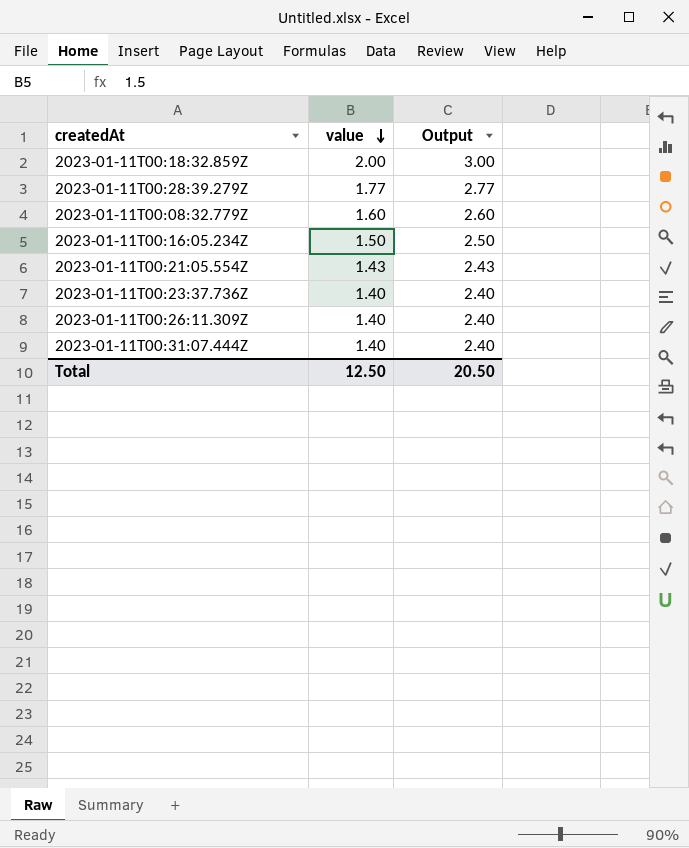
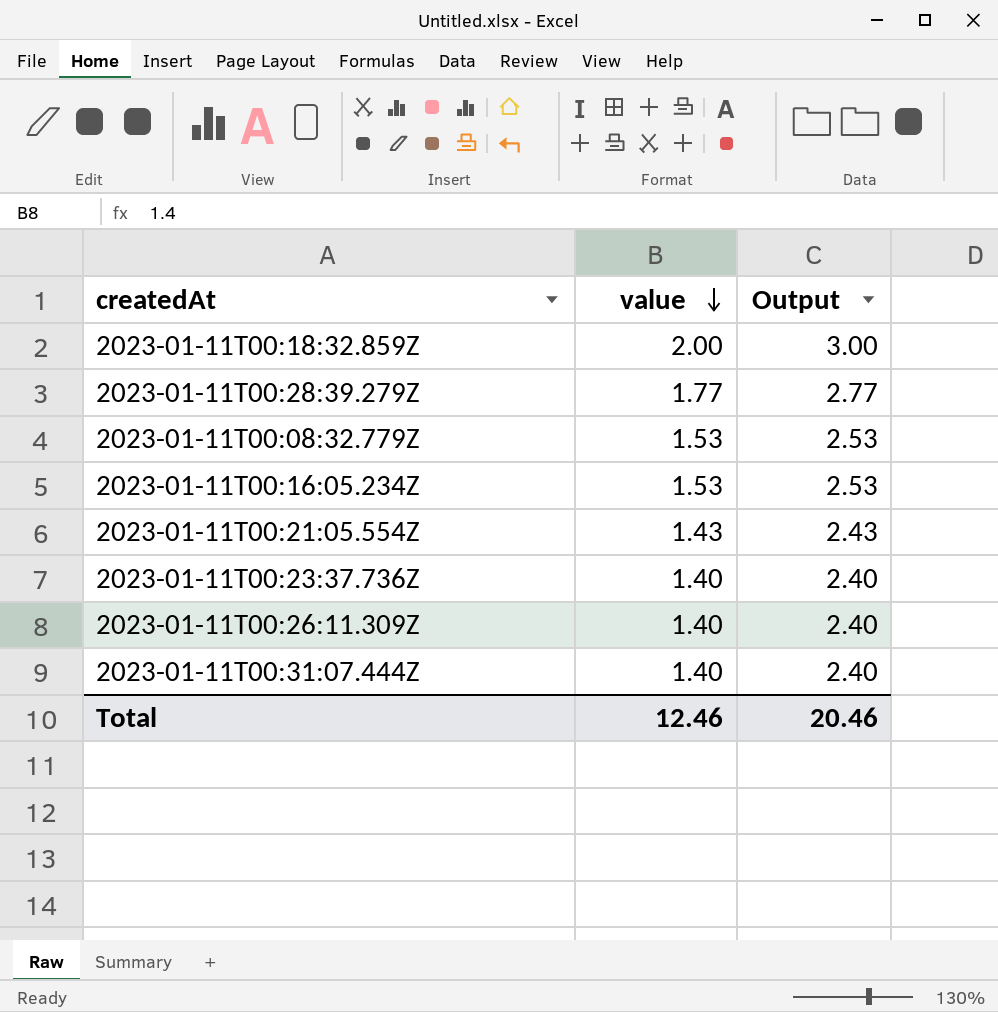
2023-01-11T00:08:32.779Z | value: 1.60 -> 1.53
2023-01-11T00:08:32.779Z | Output: 2.60 -> 2.53
2023-01-11T00:16:05.234Z | value: 1.50 -> 1.53
2023-01-11T00:16:05.234Z | Output: 2.50 -> 2.53
Total | value: 12.50 -> 12.46
Total | Output: 20.50 -> 20.46

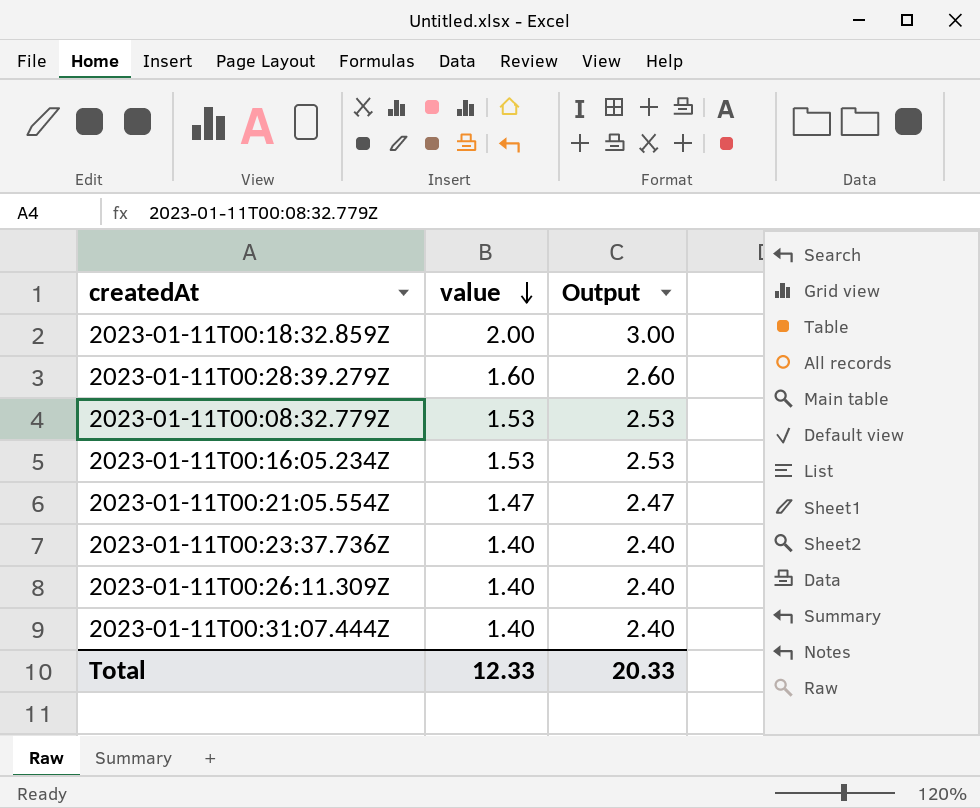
2023-01-11T00:28:39.279Z | value: 1.77 -> 1.60
2023-01-11T00:28:39.279Z | Output: 2.77 -> 2.60
2023-01-11T00:21:05.554Z | value: 1.43 -> 1.47
2023-01-11T00:21:05.554Z | Output: 2.43 -> 2.47
Total | value: 12.46 -> 12.33
Total | Output: 20.46 -> 20.33

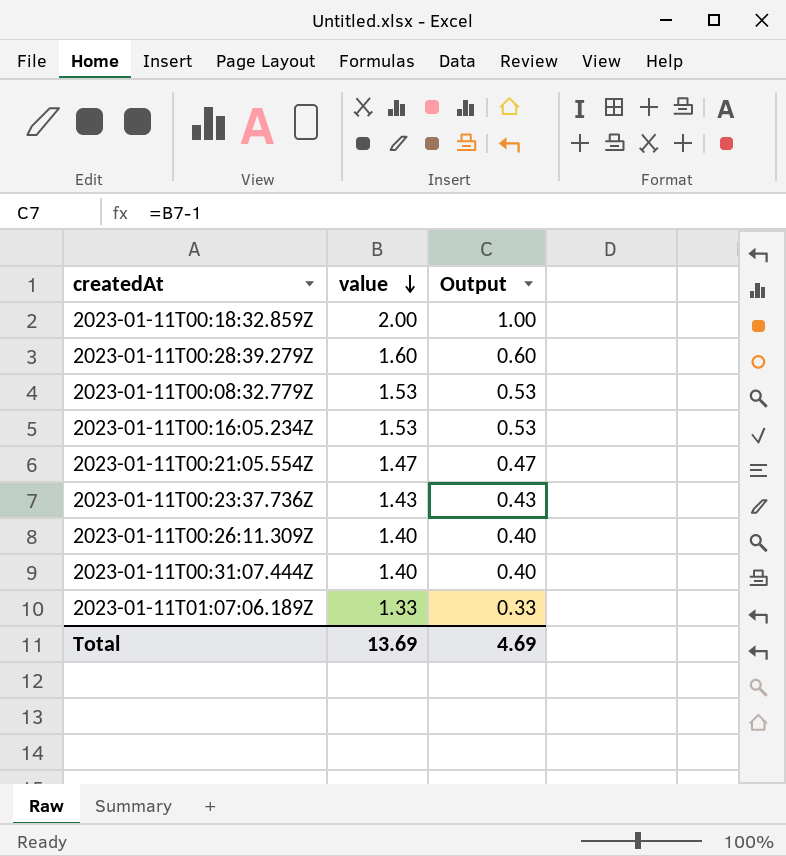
column Output | formula: [value] + 1 -> [value] - 1
2023-01-11T00:23:37.736Z | value: 1.40 -> 1.43
row 2023-01-11T01:07:06.189Z: none -> 1.33 | 0.33
Total | value: 12.33 -> 13.69
Total | Output: 20.33 -> 4.69

